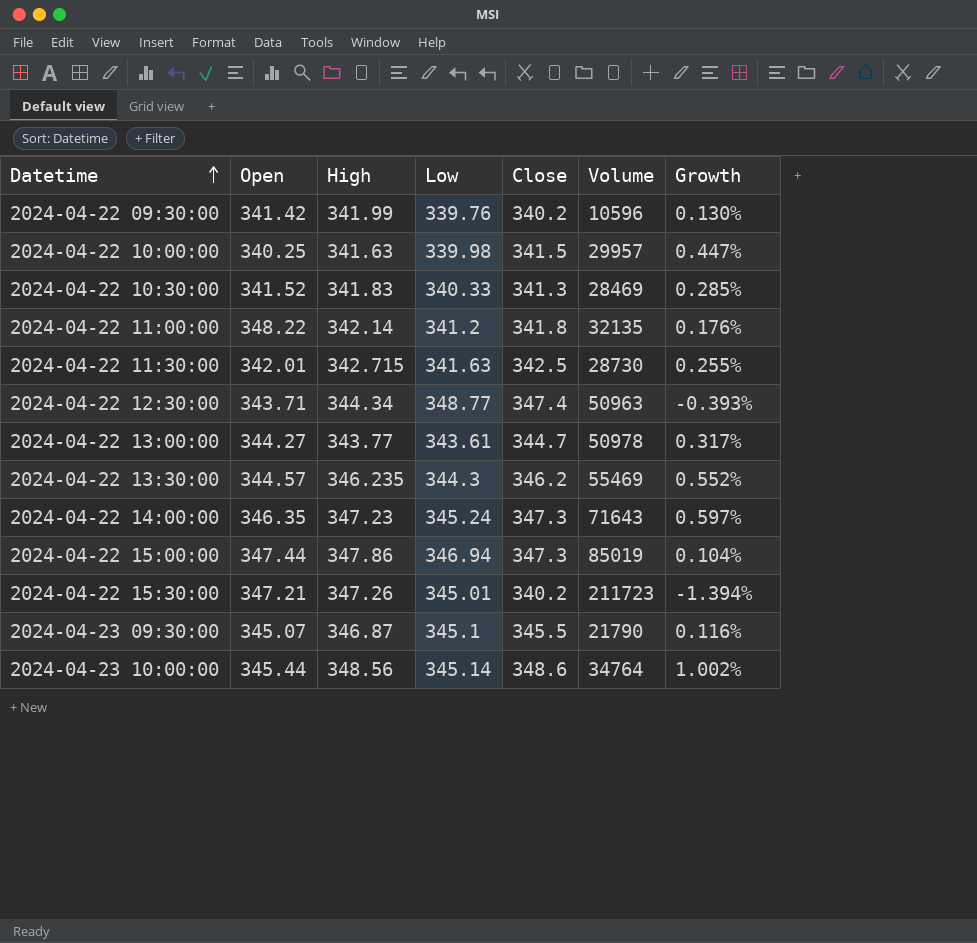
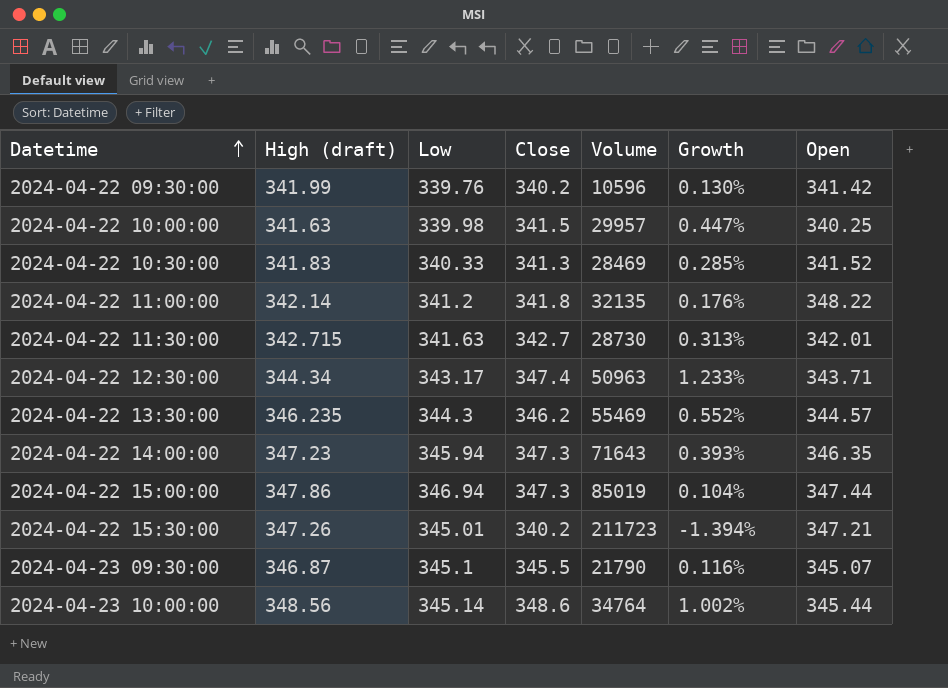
column name: High -> High (draft)
column Open | position: 2 -> 7
row 2024-04-22 13:00:00: 344.27 | 343.77 | 343.61 | 344.7 | 50978 | 0.317% -> none
2024-04-22 11:30:00 | Close: 342.5 -> 342.7
2024-04-22 11:30:00 | Growth: 0.255% -> 0.313%
2024-04-22 12:30:00 | Low: 348.77 -> 343.17
2024-04-22 12:30:00 | Growth: -0.393% -> 1.233%
2024-04-22 14:00:00 | Low: 345.24 -> 345.94
2024-04-22 14:00:00 | Growth: 0.597% -> 0.393%

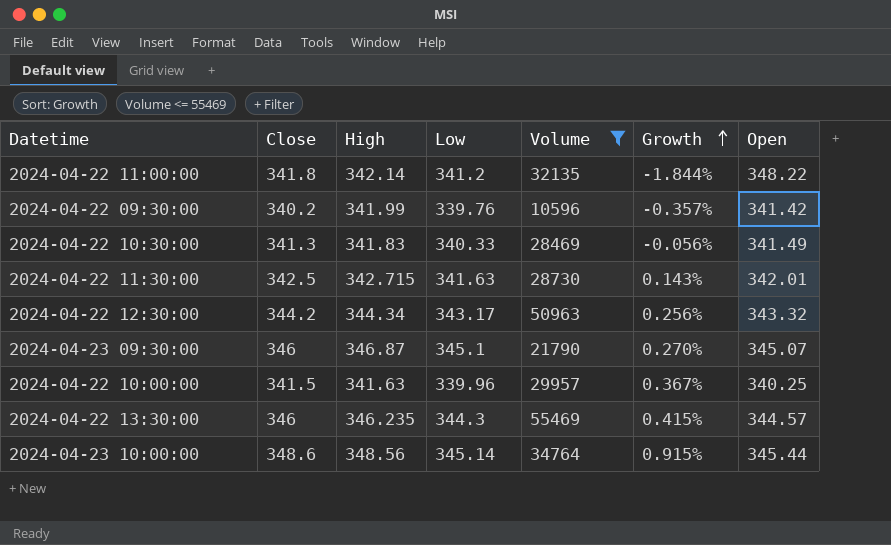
filter: none -> Volume <= 55469
row order: Datetime ascending -> Growth ascending
column Close | position: 4 -> 2
column name: High (draft) -> High
column Growth | formula: ([Close] - [Low]) / [Low] -> ([Close] - [Open]) / [Open]
2024-04-22 10:30:00 | Open: 341.52 -> 341.49
2024-04-22 11:30:00 | Close: 342.7 -> 342.5
2024-04-22 12:30:00 | Close: 347.4 -> 344.2
2024-04-22 12:30:00 | Open: 343.71 -> 343.32
2024-04-23 09:30:00 | Close: 345.5 -> 346
2024-04-22 10:00:00 | Low: 339.98 -> 339.96
2024-04-22 13:30:00 | Close: 346.2 -> 346

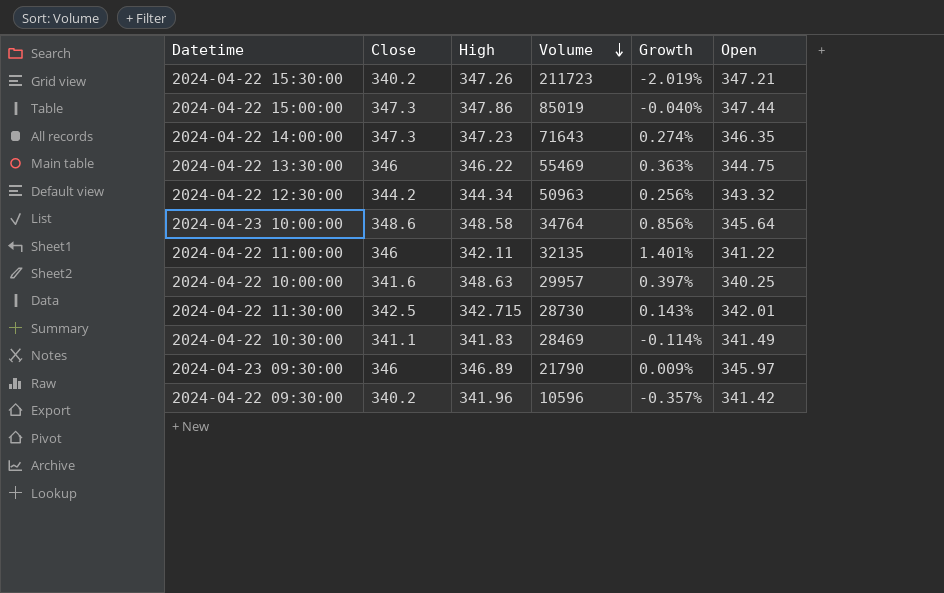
filter: Volume <= 55469 -> none
row order: Growth ascending -> Volume descending
column Low | position: 4 -> none
2024-04-22 13:30:00 | High: 346.235 -> 346.22
2024-04-22 13:30:00 | Growth: 0.415% -> 0.363%
2024-04-22 13:30:00 | Open: 344.57 -> 344.75
2024-04-23 10:00:00 | High: 348.56 -> 348.58
2024-04-23 10:00:00 | Growth: 0.915% -> 0.856%
2024-04-23 10:00:00 | Open: 345.44 -> 345.64
2024-04-22 11:00:00 | Close: 341.8 -> 346
2024-04-22 11:00:00 | High: 342.14 -> 342.11
2024-04-22 11:00:00 | Growth: -1.844% -> 1.401%
2024-04-22 11:00:00 | Open: 348.22 -> 341.22
2024-04-22 10:00:00 | Close: 341.5 -> 341.6
2024-04-22 10:00:00 | High: 341.63 -> 348.63
2024-04-22 10:00:00 | Growth: 0.367% -> 0.397%
2024-04-22 10:30:00 | Close: 341.3 -> 341.1
2024-04-22 10:30:00 | Growth: -0.056% -> -0.114%
2024-04-23 09:30:00 | High: 346.87 -> 346.89
2024-04-23 09:30:00 | Growth: 0.270% -> 0.009%
2024-04-23 09:30:00 | Open: 345.07 -> 345.97
2024-04-22 09:30:00 | High: 341.99 -> 341.96

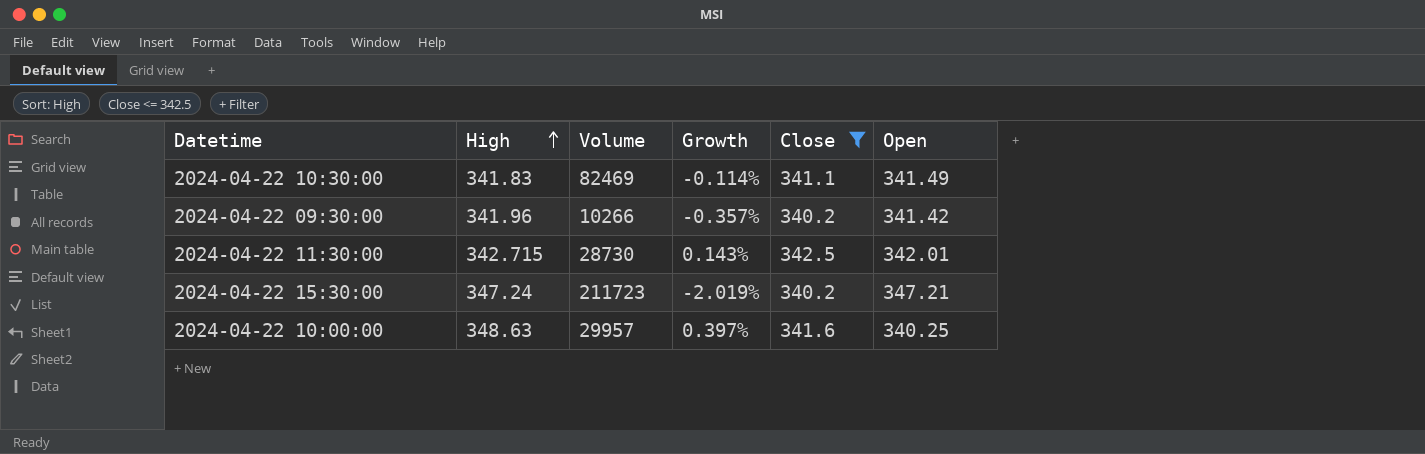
filter: none -> Close <= 342.5
row order: Volume descending -> High ascending
column Close | position: 2 -> 5
2024-04-22 10:30:00 | Volume: 28469 -> 82469
2024-04-22 09:30:00 | Volume: 10596 -> 10266
2024-04-22 15:30:00 | High: 347.26 -> 347.24

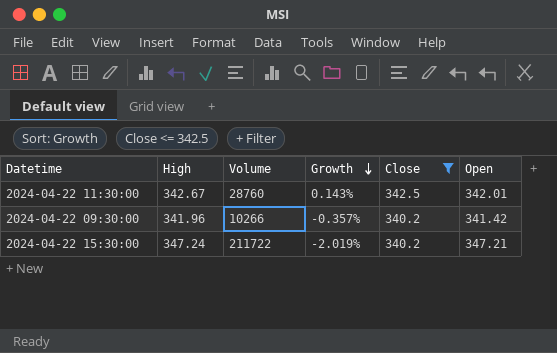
row order: High ascending -> Growth descending
row 2024-04-22 10:30:00: 341.83 | 82469 | -0.114% | 341.1 | 341.49 -> none
row 2024-04-22 10:00:00: 348.63 | 29957 | 0.397% | 341.6 | 340.25 -> none
2024-04-22 11:30:00 | High: 342.715 -> 342.67
2024-04-22 11:30:00 | Volume: 28730 -> 28760
2024-04-22 15:30:00 | Volume: 211723 -> 211722

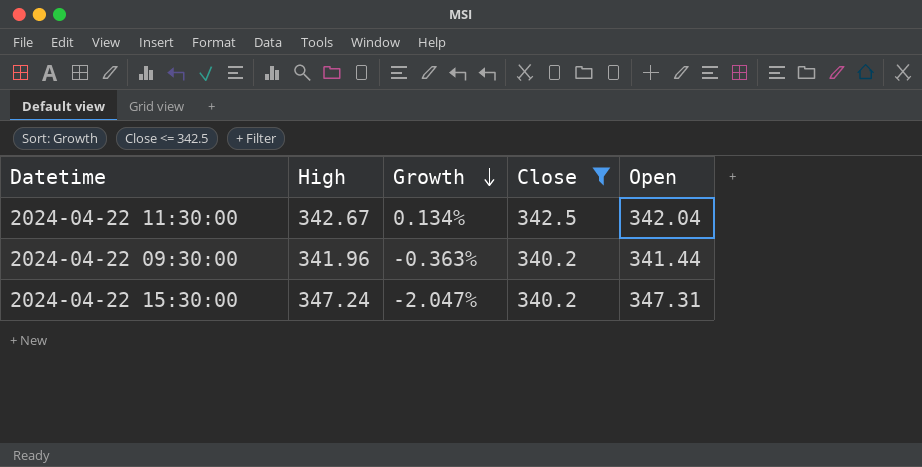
column Volume | position: 3 -> none
2024-04-22 11:30:00 | Growth: 0.143% -> 0.134%
2024-04-22 11:30:00 | Open: 342.01 -> 342.04
2024-04-22 09:30:00 | Growth: -0.357% -> -0.363%
2024-04-22 09:30:00 | Open: 341.42 -> 341.44
2024-04-22 15:30:00 | Growth: -2.019% -> -2.047%
2024-04-22 15:30:00 | Open: 347.21 -> 347.31

